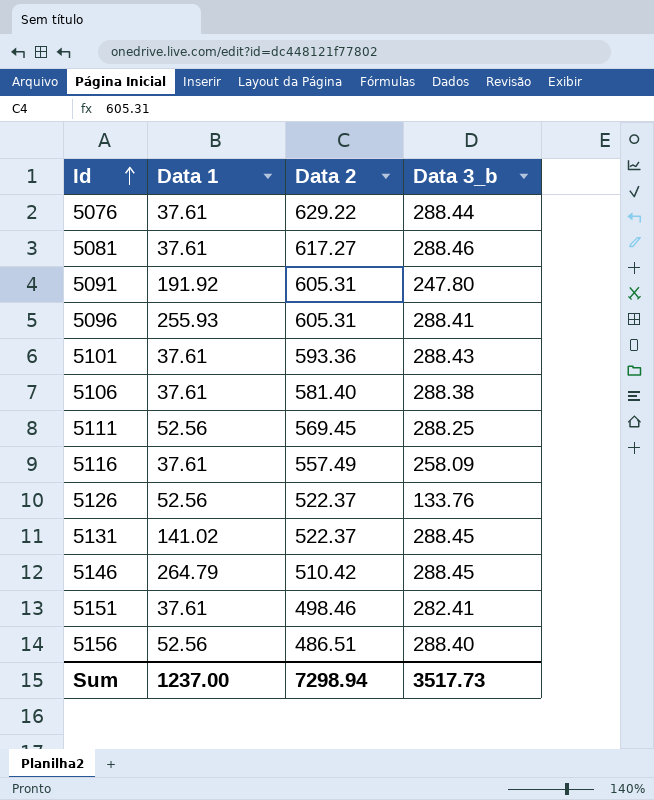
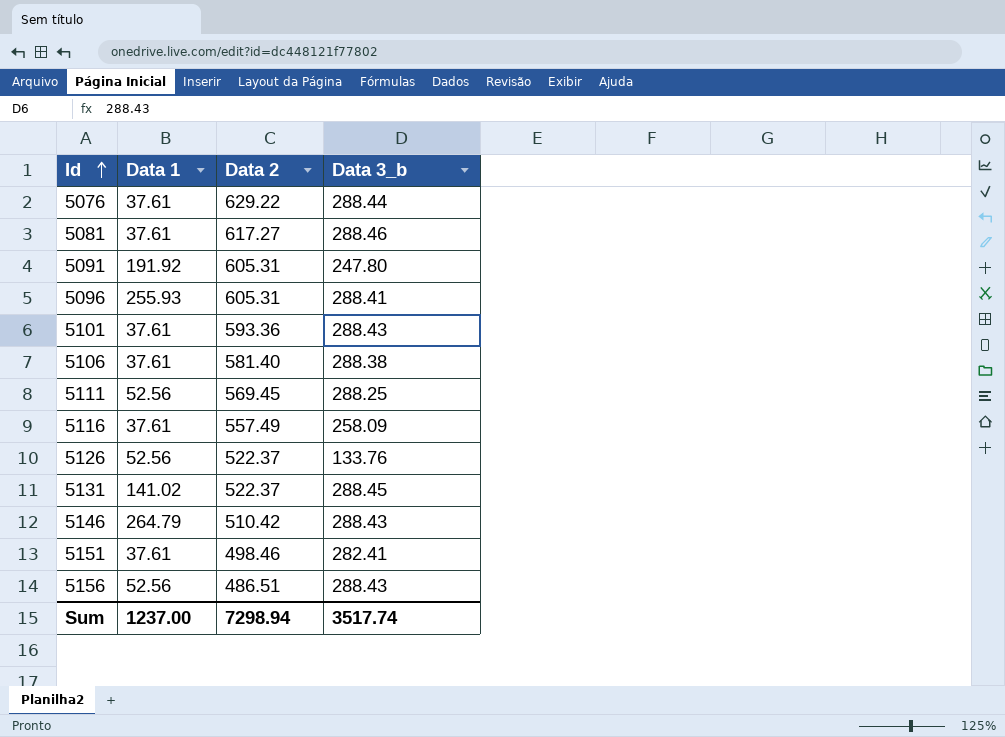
5146 | Data 3_b: 288.45 -> 288.43
5156 | Data 3_b: 288.40 -> 288.43
Sum | Data 3_b: 3517.73 -> 3517.74

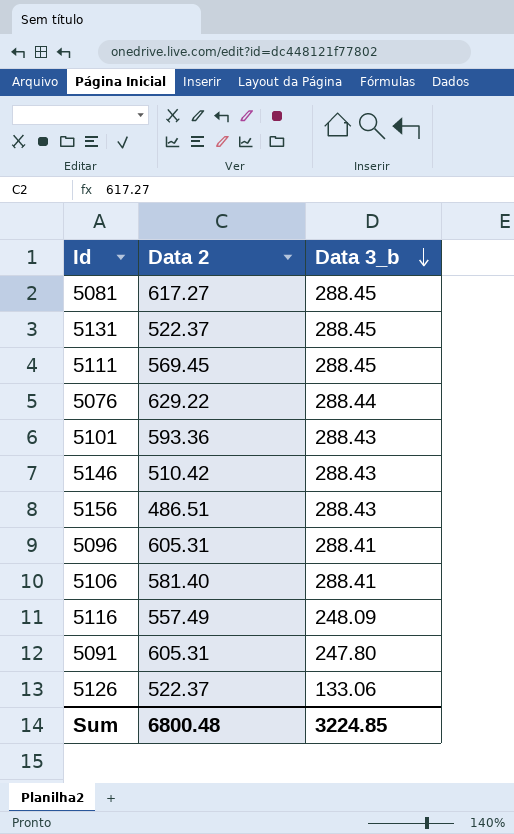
row order: Id ascending -> Data 3_b descending
column Data 1 | position: 2 -> none
row 5151: 37.61 | 498.46 | 282.41 -> none
5081 | Data 3_b: 288.46 -> 288.45
5111 | Data 3_b: 288.25 -> 288.45
5106 | Data 3_b: 288.38 -> 288.41
5116 | Data 3_b: 258.09 -> 248.09
5126 | Data 3_b: 133.76 -> 133.06
Sum | Data 2: 7298.94 -> 6800.48
Sum | Data 3_b: 3517.74 -> 3224.85

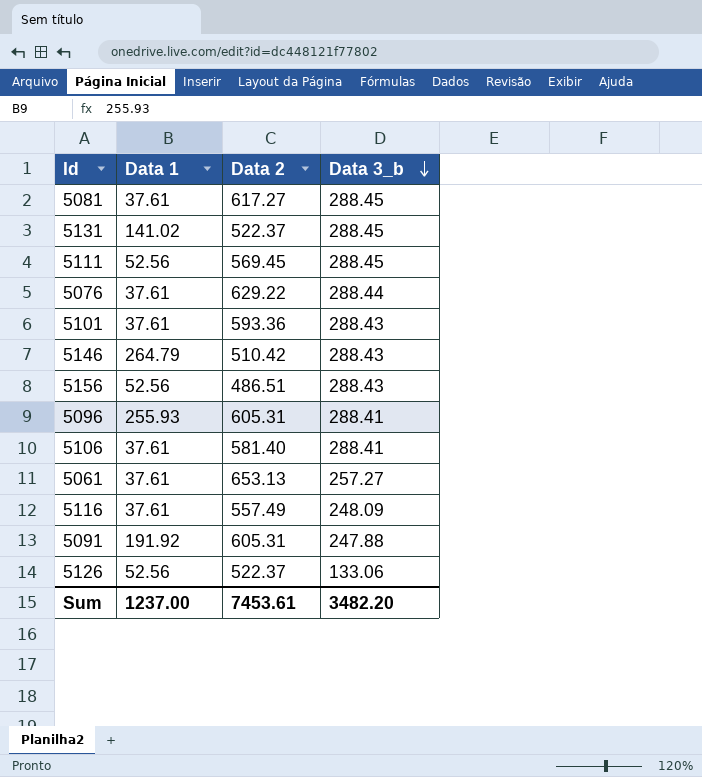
column Data 1 | position: none -> 2
row 5061: none -> 37.61 | 653.13 | 257.27
5091 | Data 3_b: 247.80 -> 247.88
Sum | Data 2: 6800.48 -> 7453.61
Sum | Data 3_b: 3224.85 -> 3482.20

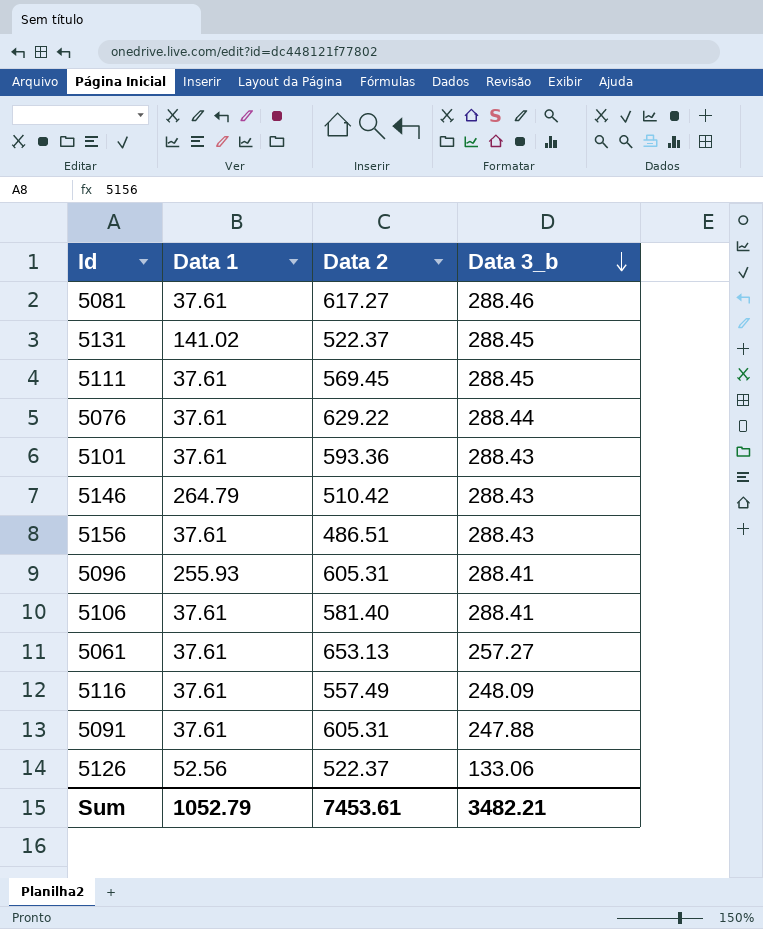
5081 | Data 3_b: 288.45 -> 288.46
5111 | Data 1: 52.56 -> 37.61
5156 | Data 1: 52.56 -> 37.61
5091 | Data 1: 191.92 -> 37.61
Sum | Data 1: 1237.00 -> 1052.79
Sum | Data 3_b: 3482.20 -> 3482.21

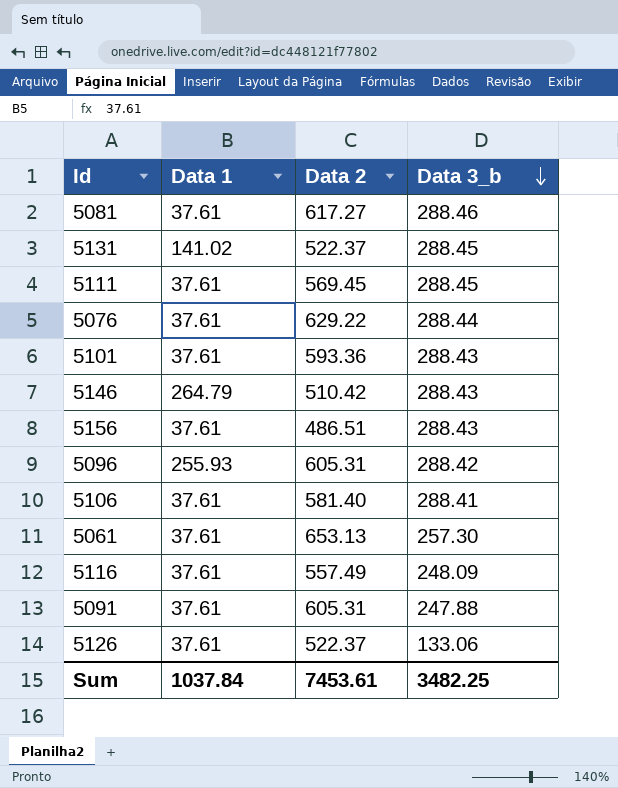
5096 | Data 3_b: 288.41 -> 288.42
5061 | Data 3_b: 257.27 -> 257.30
5126 | Data 1: 52.56 -> 37.61
Sum | Data 1: 1052.79 -> 1037.84
Sum | Data 3_b: 3482.21 -> 3482.25

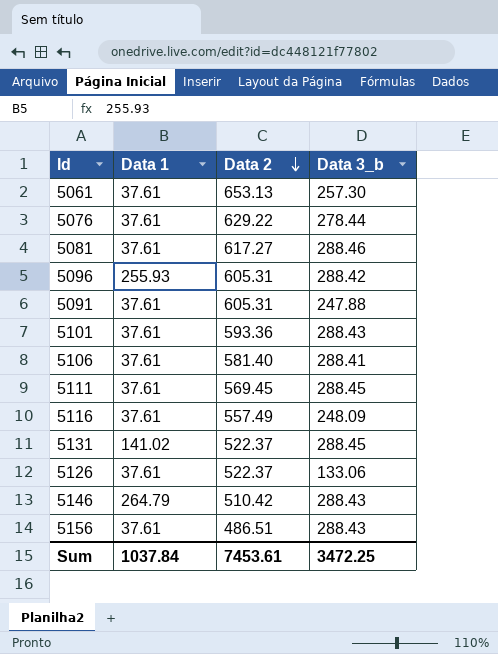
row order: Data 3_b descending -> Data 2 descending
5076 | Data 3_b: 288.44 -> 278.44
Sum | Data 3_b: 3482.25 -> 3472.25

